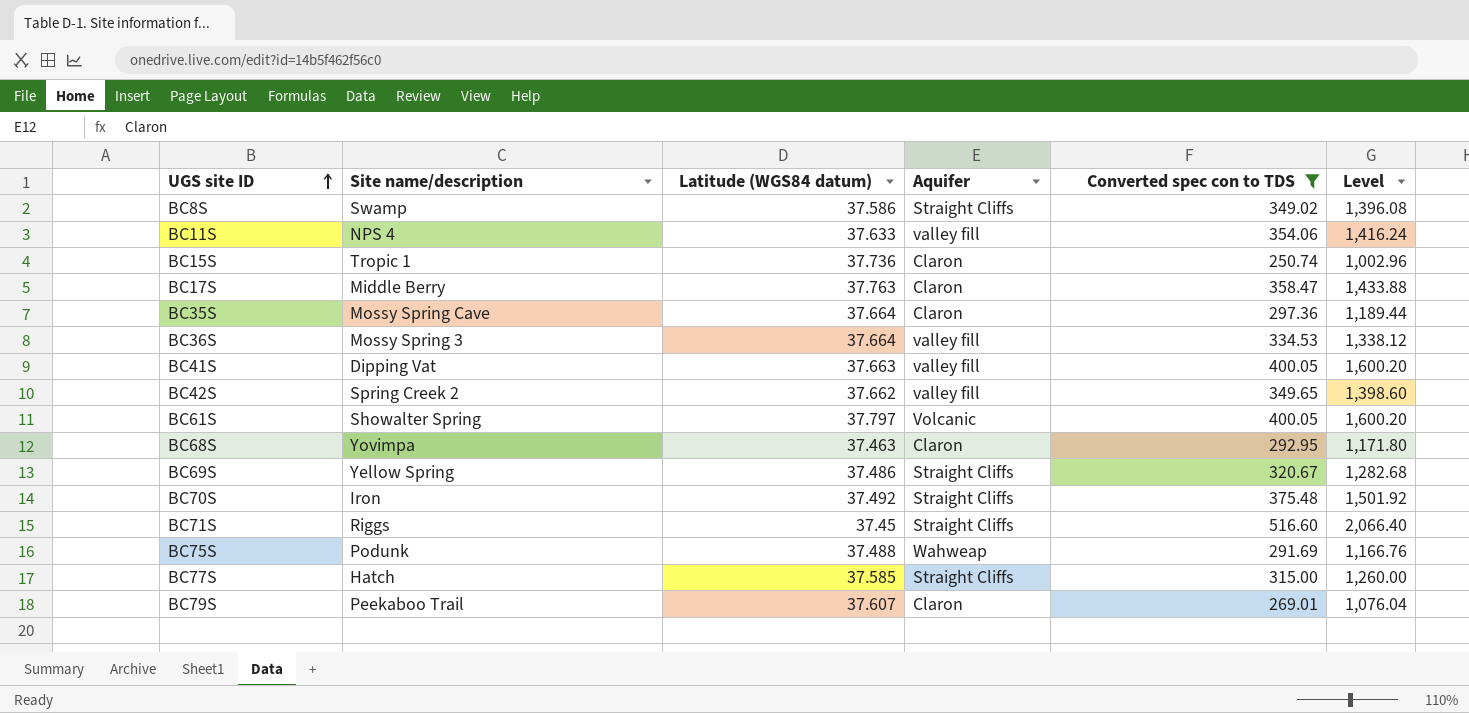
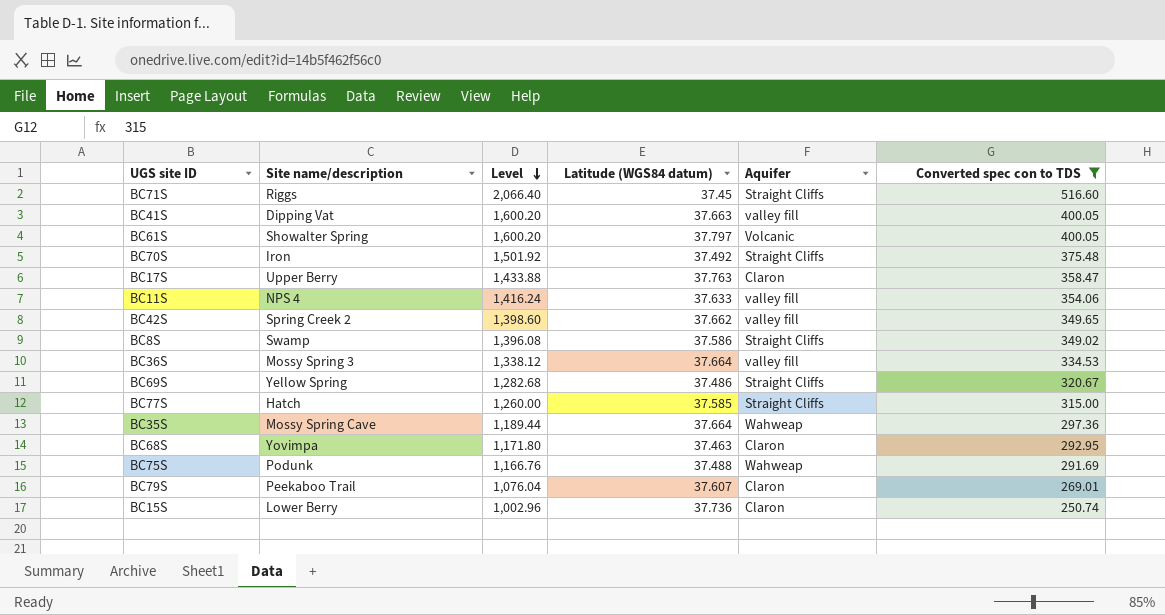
row order: UGS site ID ascending -> Level descending
column Level | position: 6 -> 3
BC17S | Site name/description: Middle Berry -> Upper Berry
BC35S | Aquifer: Claron -> Wahweap
BC15S | Site name/description: Tropic 1 -> Lower Berry

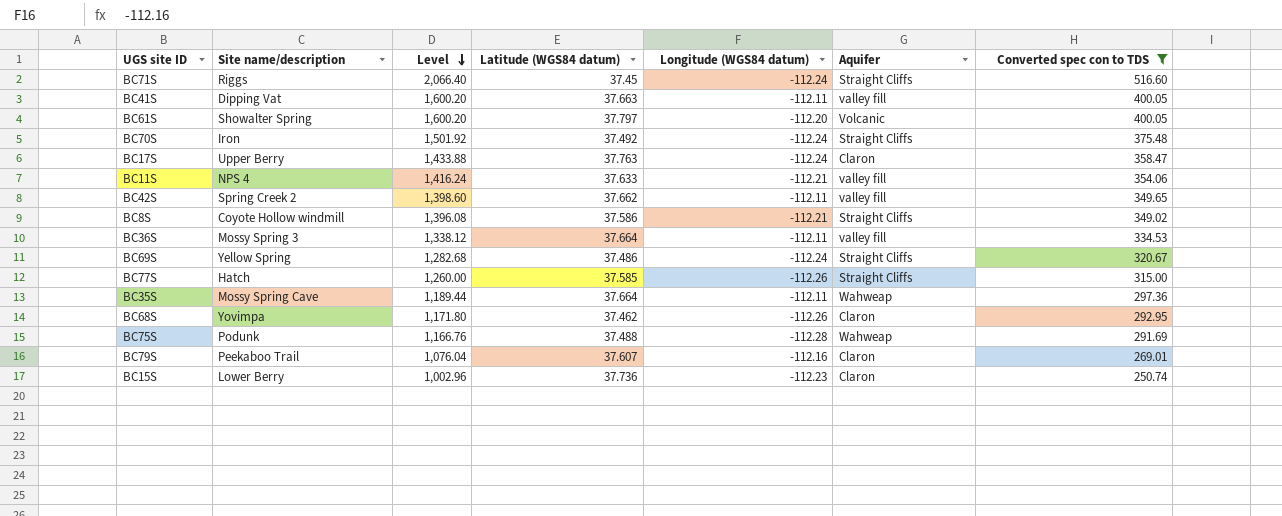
column Longitude (WGS84 datum) | position: none -> 5
BC8S | Site name/description: Swamp -> Coyote Hollow windmill
BC68S | Latitude (WGS84 datum): 37.463 -> 37.462

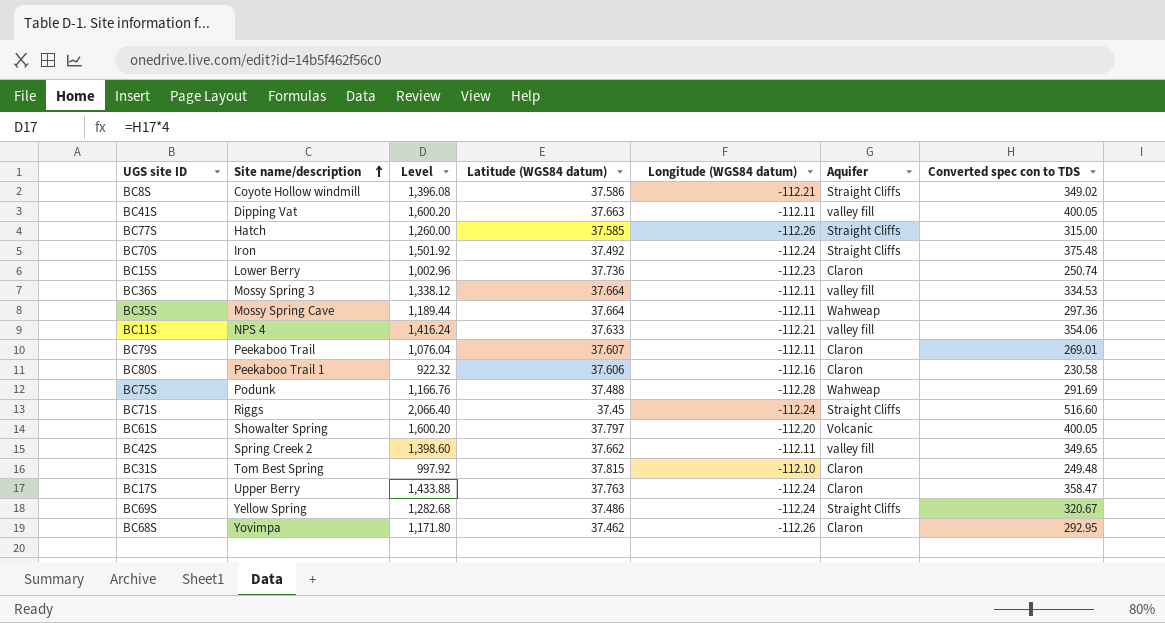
filter: Converted spec con to TDS >= 250.74 -> none
row order: Level descending -> Site name/description ascending
BC79S | Longitude (WGS84 datum): -112.16 -> -112.11

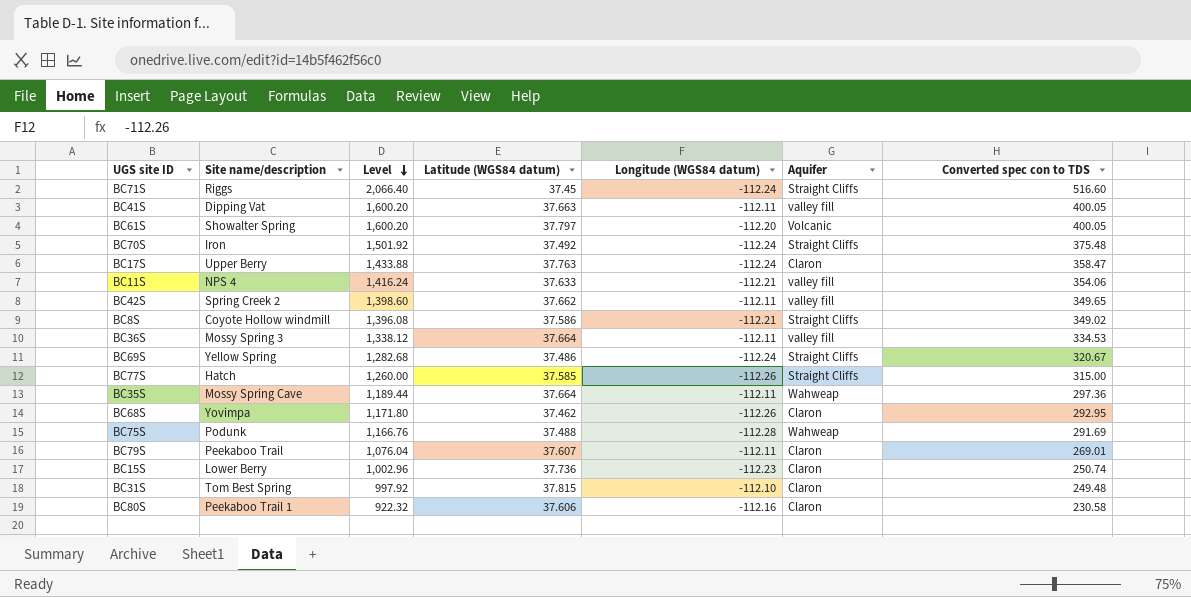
row order: Site name/description ascending -> Level descending

